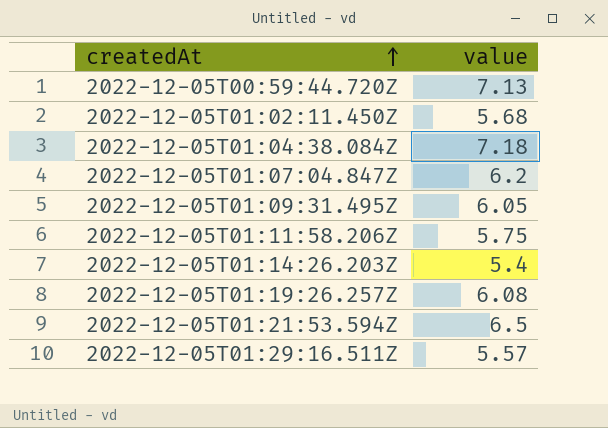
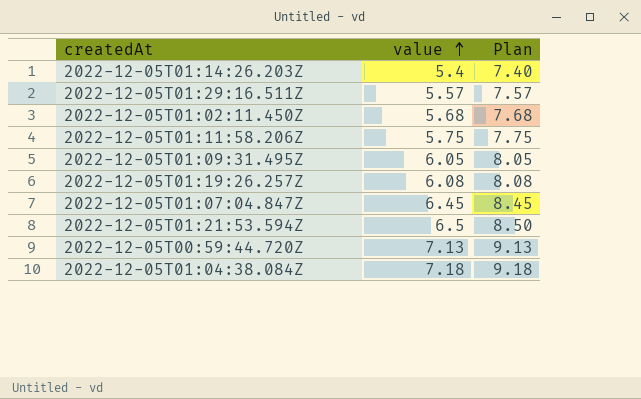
row order: createdAt ascending -> value ascending
column Plan | formula: none -> [value] + 2
2022-12-05T01:07:04.847Z | value: 6.2 -> 6.45

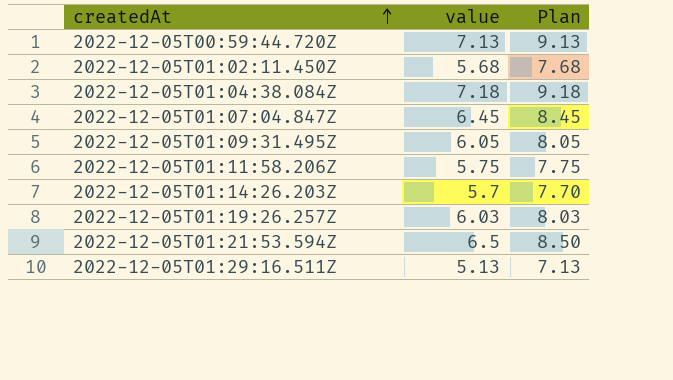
row order: value ascending -> createdAt ascending
2022-12-05T01:14:26.203Z | value: 5.4 -> 5.7
2022-12-05T01:14:26.203Z | Plan: 7.40 -> 7.70
2022-12-05T01:19:26.257Z | value: 6.08 -> 6.03
2022-12-05T01:19:26.257Z | Plan: 8.08 -> 8.03
2022-12-05T01:29:16.511Z | value: 5.57 -> 5.13
2022-12-05T01:29:16.511Z | Plan: 7.57 -> 7.13

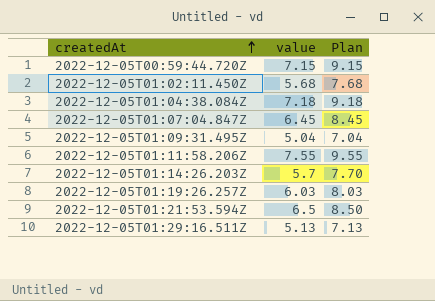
2022-12-05T00:59:44.720Z | value: 7.13 -> 7.15
2022-12-05T00:59:44.720Z | Plan: 9.13 -> 9.15
2022-12-05T01:09:31.495Z | value: 6.05 -> 5.04
2022-12-05T01:09:31.495Z | Plan: 8.05 -> 7.04
2022-12-05T01:11:58.206Z | value: 5.75 -> 7.55
2022-12-05T01:11:58.206Z | Plan: 7.75 -> 9.55

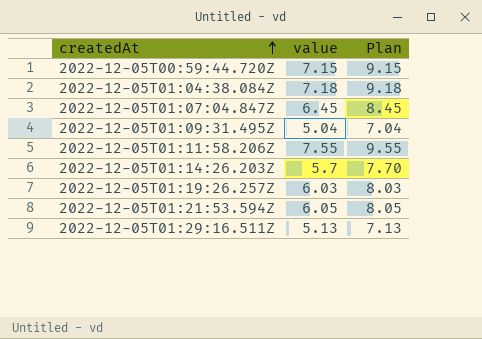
row 2022-12-05T01:02:11.450Z: 5.68 | 7.68 -> none
2022-12-05T01:21:53.594Z | value: 6.5 -> 6.05
2022-12-05T01:21:53.594Z | Plan: 8.50 -> 8.05

